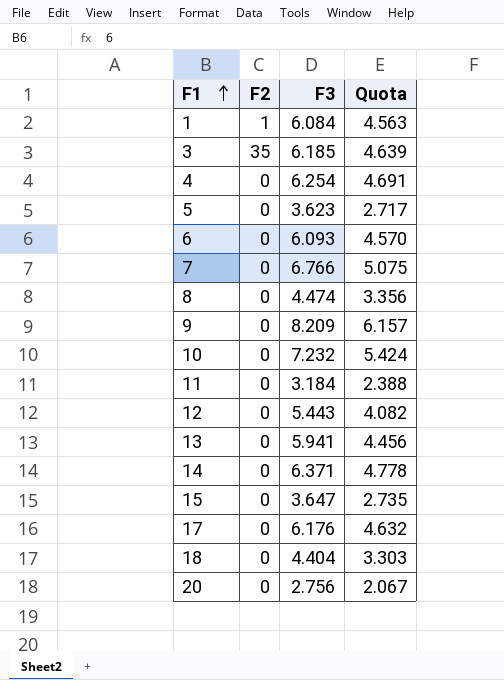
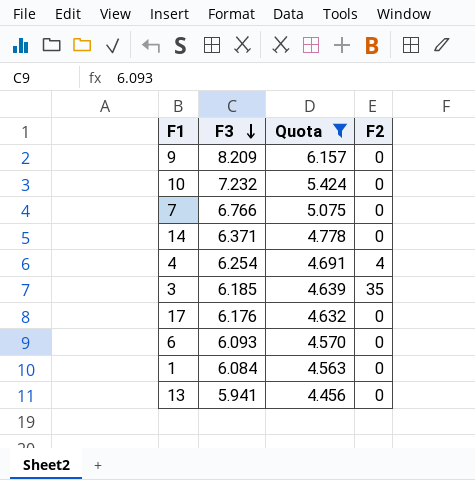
filter: none -> Quota >= 4.456
row order: F1 ascending -> F3 descending
column F2 | position: 2 -> 4
4 | F2: 0 -> 4
1 | F2: 1 -> 0

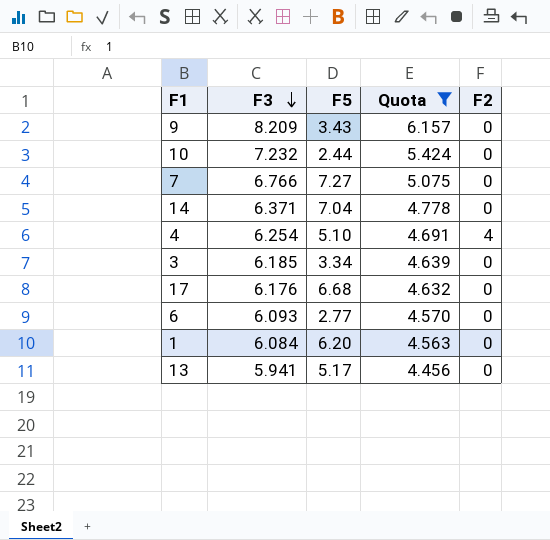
column F5 | position: none -> 3
3 | F2: 35 -> 0

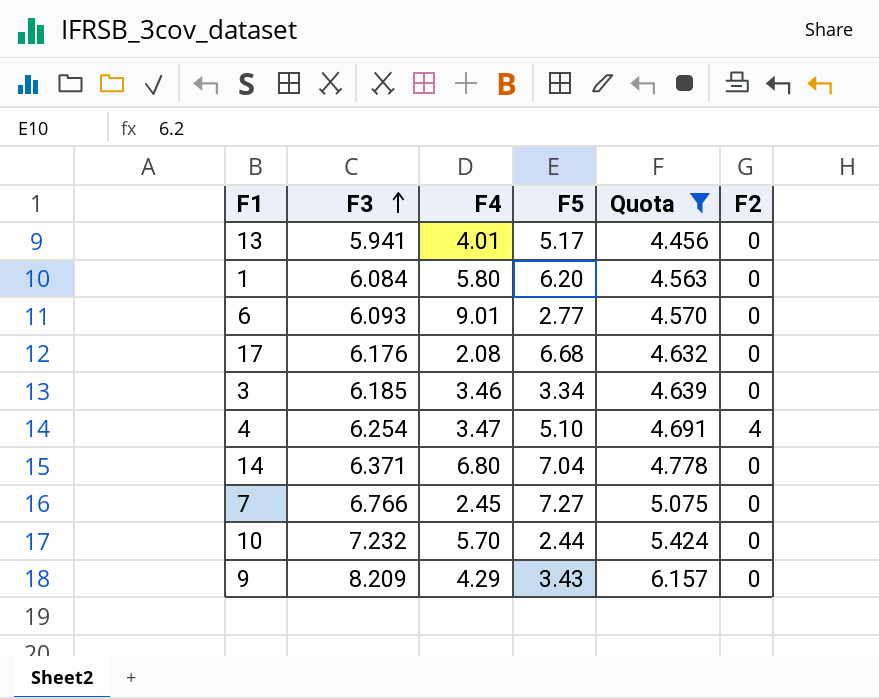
row order: F3 descending -> F3 ascending
column F4 | position: none -> 3

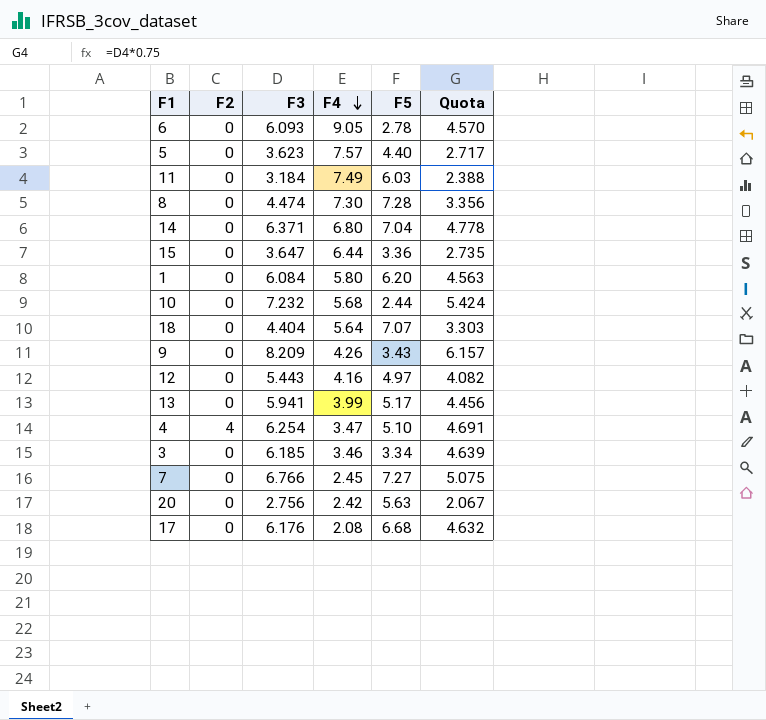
filter: Quota >= 4.456 -> none
row order: F3 ascending -> F4 descending
column F2 | position: 6 -> 2
6 | F4: 9.01 -> 9.05
6 | F5: 2.77 -> 2.78
10 | F4: 5.70 -> 5.68
9 | F4: 4.29 -> 4.26
13 | F4: 4.01 -> 3.99

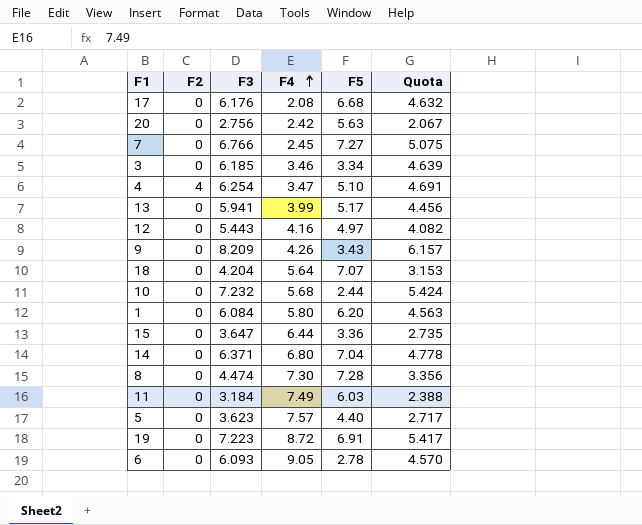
row order: F4 descending -> F4 ascending
18 | F3: 4.404 -> 4.204
18 | Quota: 3.303 -> 3.153
row 19: none -> 0 | 7.223 | 8.72 | 6.91 | 5.417

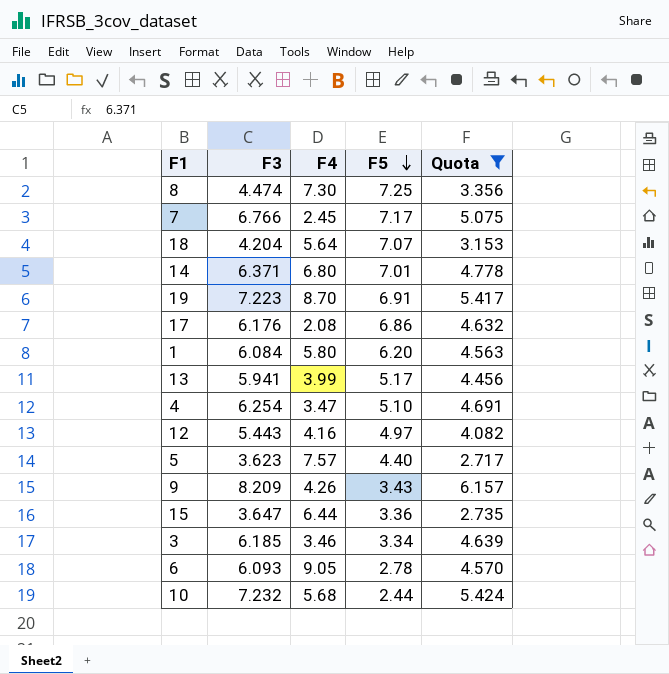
filter: none -> Quota >= 2.717
row order: F4 ascending -> F5 descending
column F2 | position: 2 -> none
8 | F5: 7.28 -> 7.25
7 | F5: 7.27 -> 7.17
14 | F5: 7.04 -> 7.01
19 | F4: 8.72 -> 8.70
17 | F5: 6.68 -> 6.86

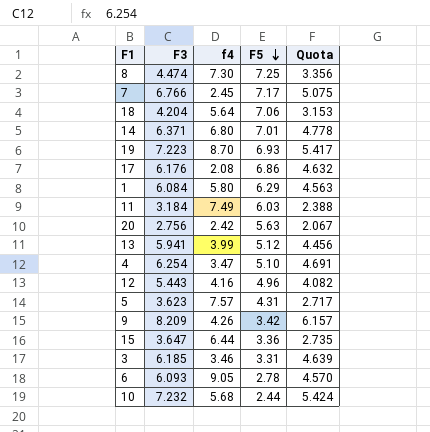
filter: Quota >= 2.717 -> none
column name: F4 -> f4
18 | F5: 7.07 -> 7.06
19 | F5: 6.91 -> 6.93
1 | F5: 6.20 -> 6.29
13 | F5: 5.17 -> 5.12
12 | F5: 4.97 -> 4.96
5 | F5: 4.40 -> 4.31
9 | F5: 3.43 -> 3.42
3 | F5: 3.34 -> 3.31

